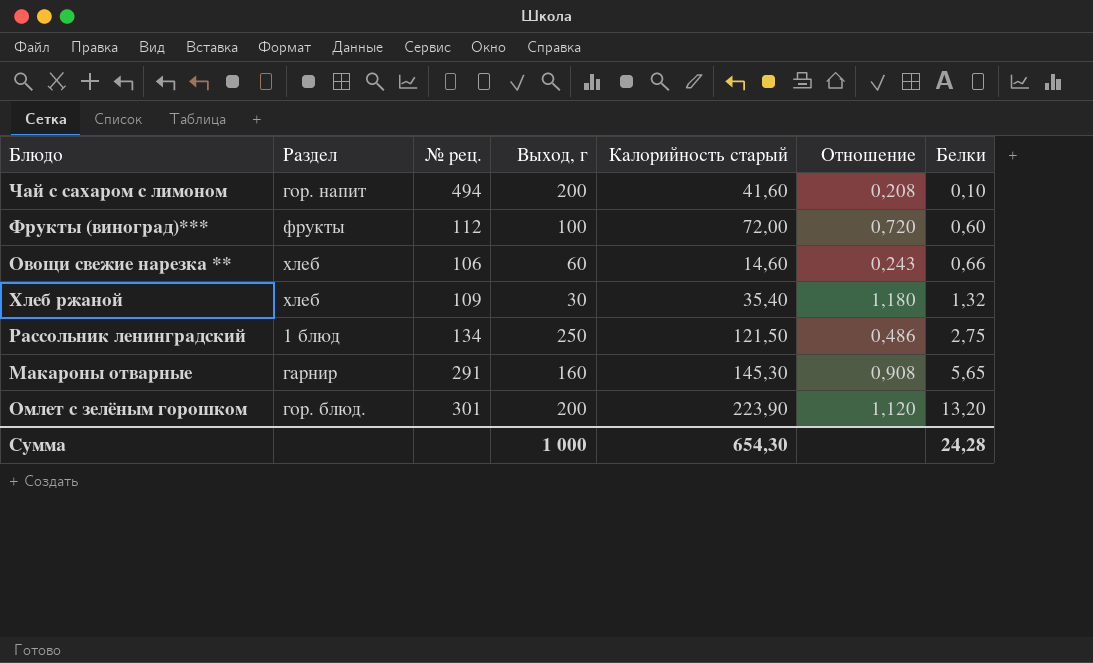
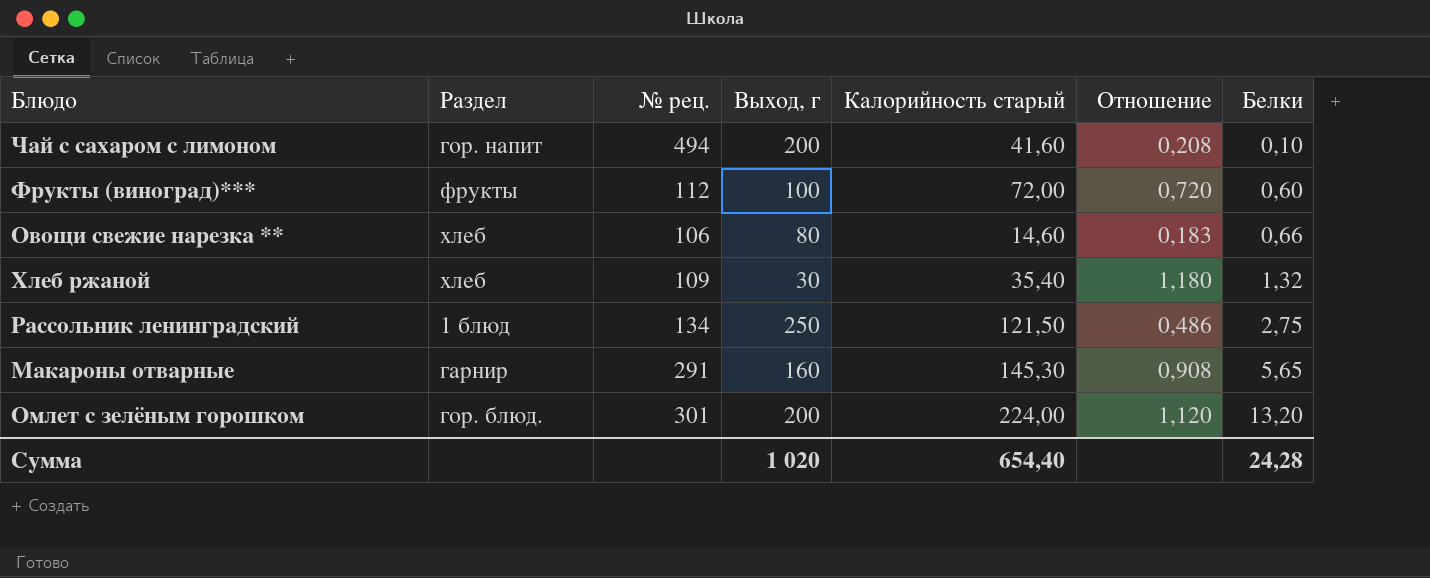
Овощи свежие нарезка ** | Выход, г: 60 -> 80
Овощи свежие нарезка ** | Отношение: 0,243 -> 0,183
Омлет с зелёным горошком | Калорийность старый: 223,90 -> 224,00
Сумма | Выход, г: 1 000 -> 1 020
Сумма | Калорийность старый: 654,30 -> 654,40

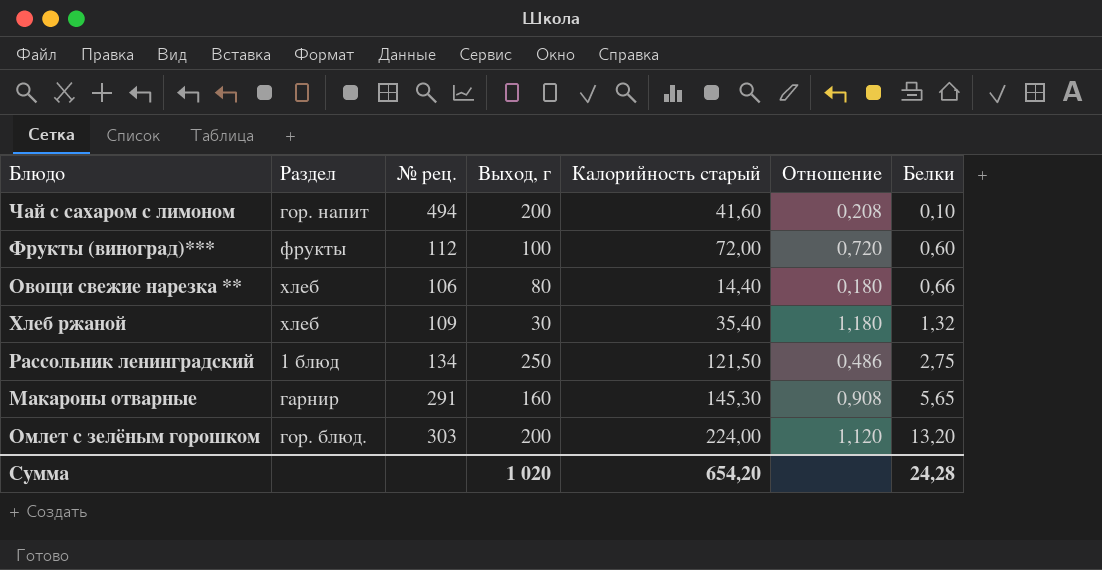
Овощи свежие нарезка ** | Калорийность старый: 14,60 -> 14,40
Овощи свежие нарезка ** | Отношение: 0,183 -> 0,180
Омлет с зелёным горошком | № рец.: 301 -> 303
Сумма | Калорийность старый: 654,40 -> 654,20

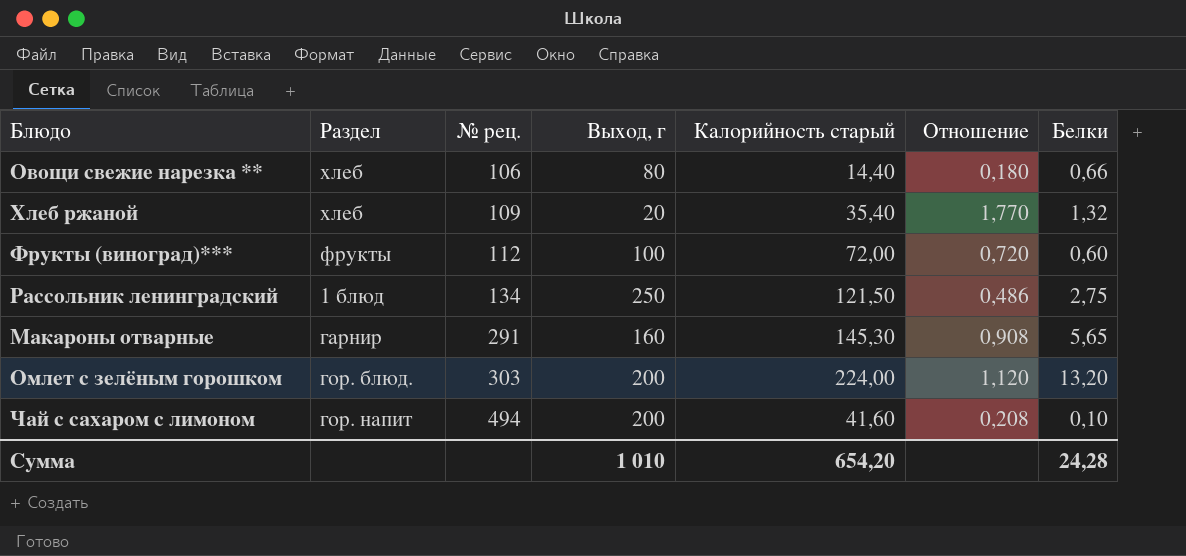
row order: Белки ascending -> № рец. ascending
Хлеб ржаной | Выход, г: 30 -> 20
Хлеб ржаной | Отношение: 1,180 -> 1,770
Сумма | Выход, г: 1 020 -> 1 010

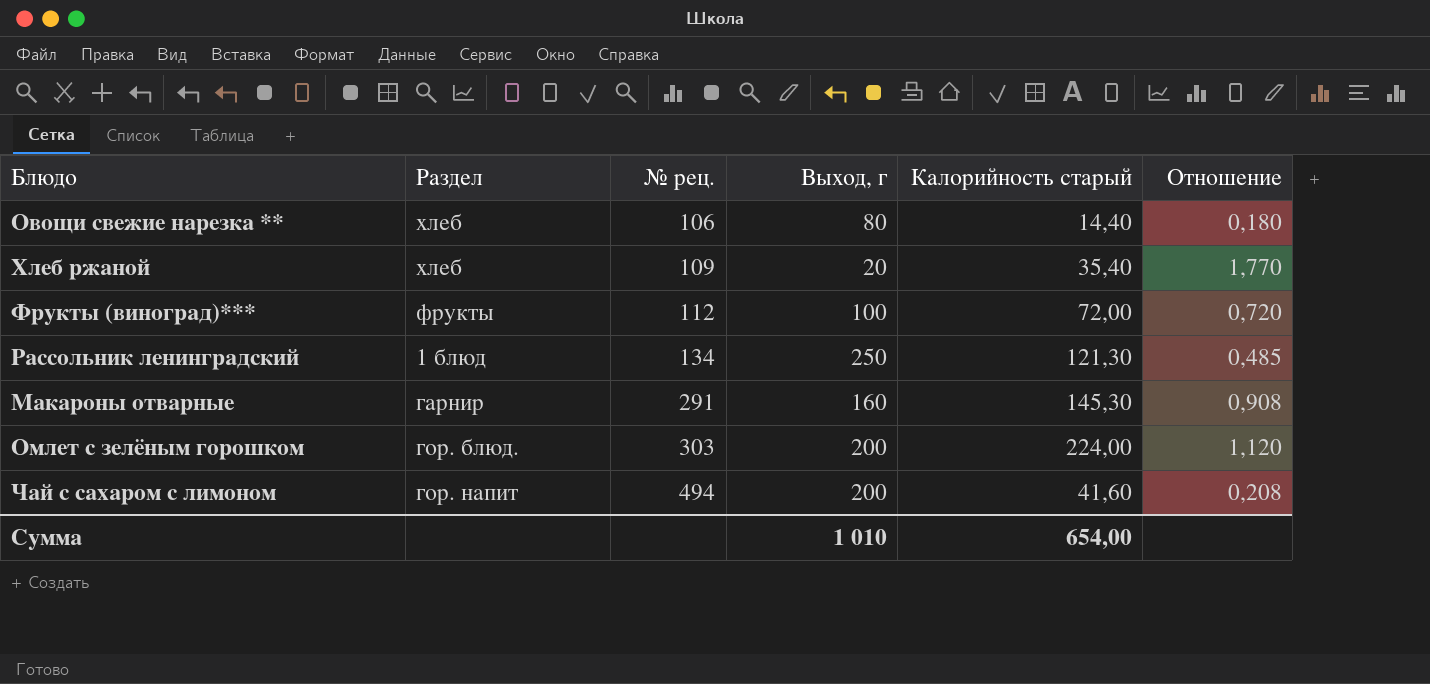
column Белки | position: 7 -> none
Рассольник ленинградский | Калорийность старый: 121,50 -> 121,30
Рассольник ленинградский | Отношение: 0,486 -> 0,485
Сумма | Калорийность старый: 654,20 -> 654,00

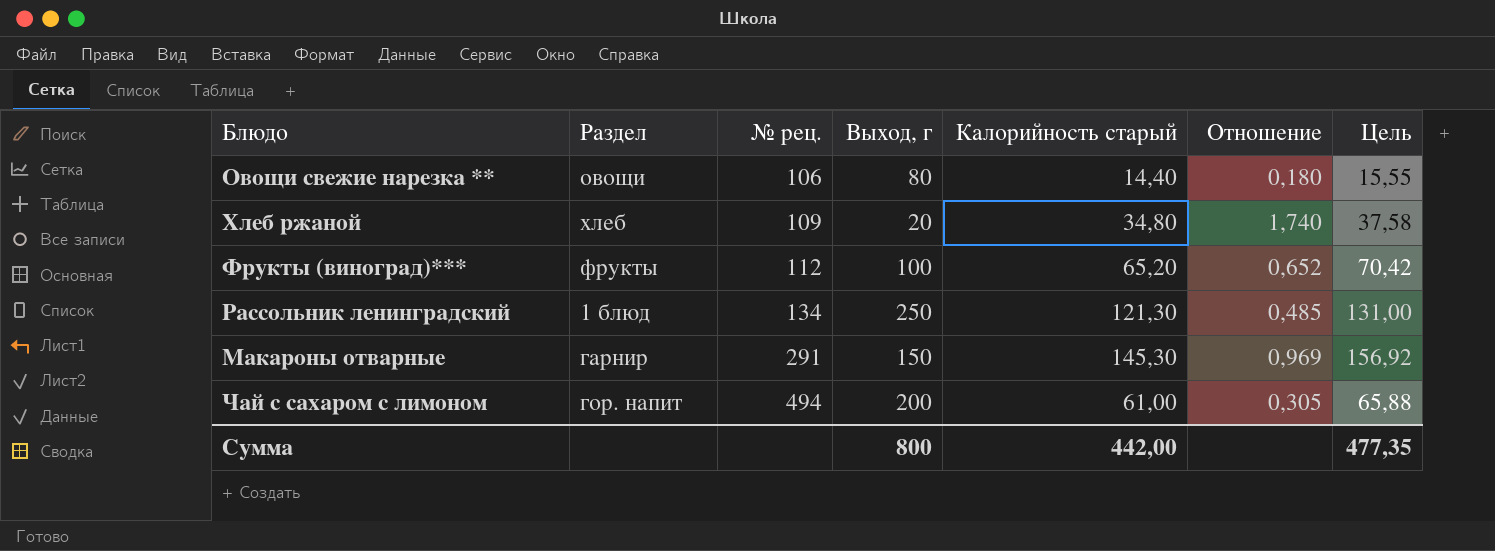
column Цель | formula: none -> [Калорийность старый] * 1,08
row Омлет с зелёным горошком: гор. блюд. | 303 | 200 | 224,00 | 1,120 -> none
Овощи свежие нарезка ** | Раздел: хлеб -> овощи
Хлеб ржаной | Калорийность старый: 35,40 -> 34,80
Хлеб ржаной | Отношение: 1,770 -> 1,740
Фрукты (виноград)*** | Калорийность старый: 72,00 -> 65,20
Фрукты (виноград)*** | Отношение: 0,720 -> 0,652
Макароны отварные | Выход, г: 160 -> 150
Макароны отварные | Отношение: 0,908 -> 0,969
Чай с сахаром с лимоном | Калорийность старый: 41,60 -> 61,00
Чай с сахаром с лимоном | Отношение: 0,208 -> 0,305
Сумма | Выход, г: 1 010 -> 800
Сумма | Калорийность старый: 654,00 -> 442,00

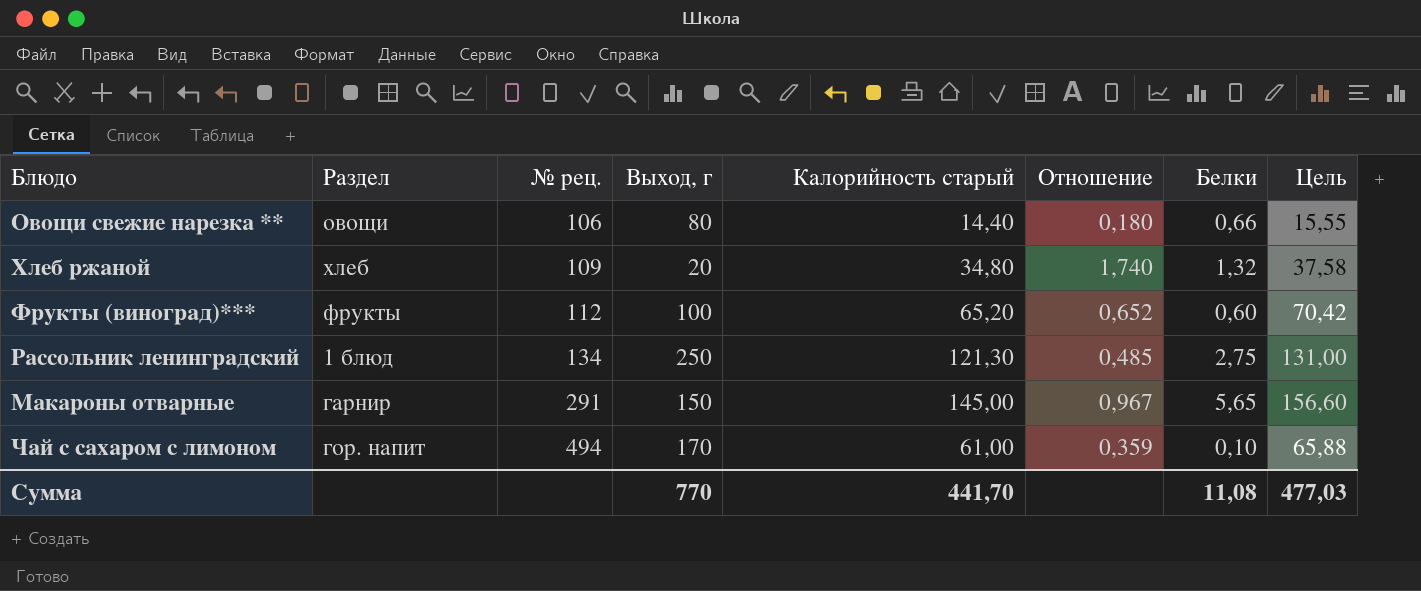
column Белки | position: none -> 7
Макароны отварные | Калорийность старый: 145,30 -> 145,00
Макароны отварные | Отношение: 0,969 -> 0,967
Макароны отварные | Цель: 156,92 -> 156,60
Чай с сахаром с лимоном | Выход, г: 200 -> 170
Чай с сахаром с лимоном | Отношение: 0,305 -> 0,359
Сумма | Выход, г: 800 -> 770
Сумма | Калорийность старый: 442,00 -> 441,70
Сумма | Цель: 477,35 -> 477,03

